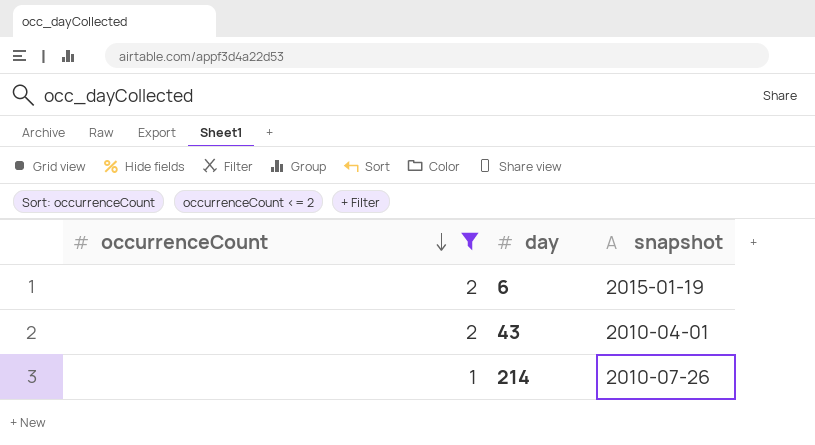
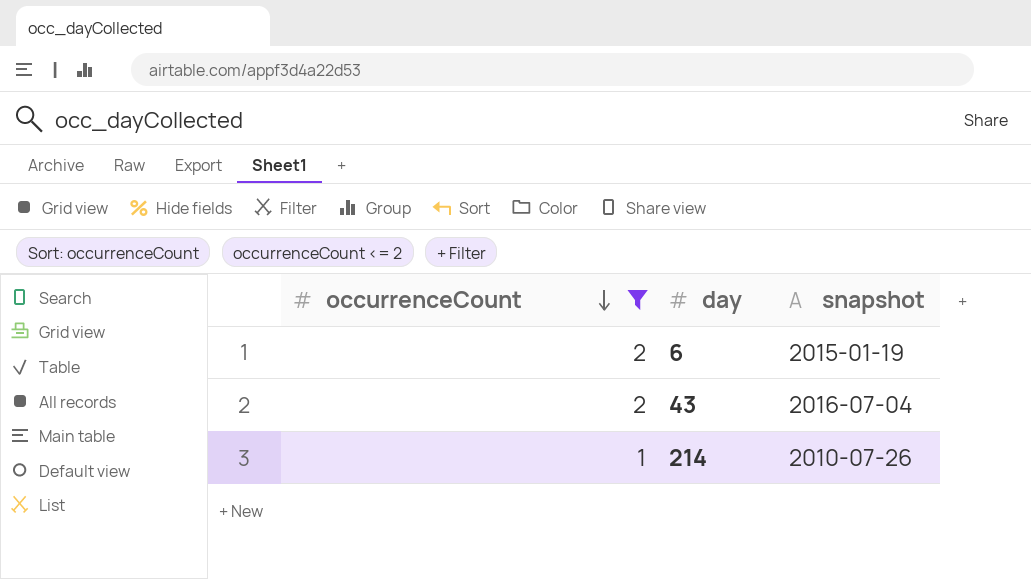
43 | snapshot: 2010-04-01 -> 2016-07-04

